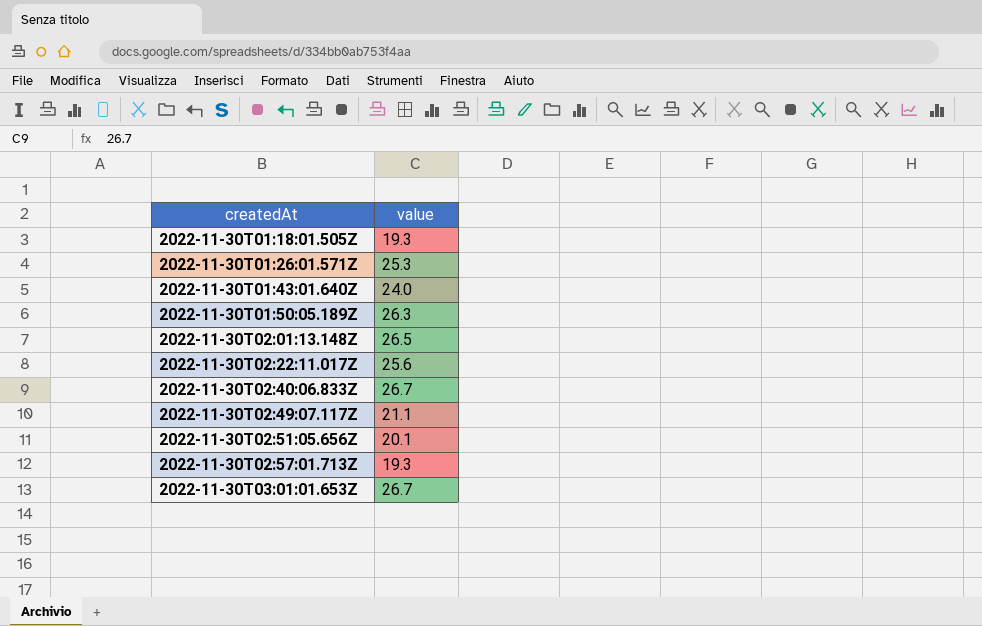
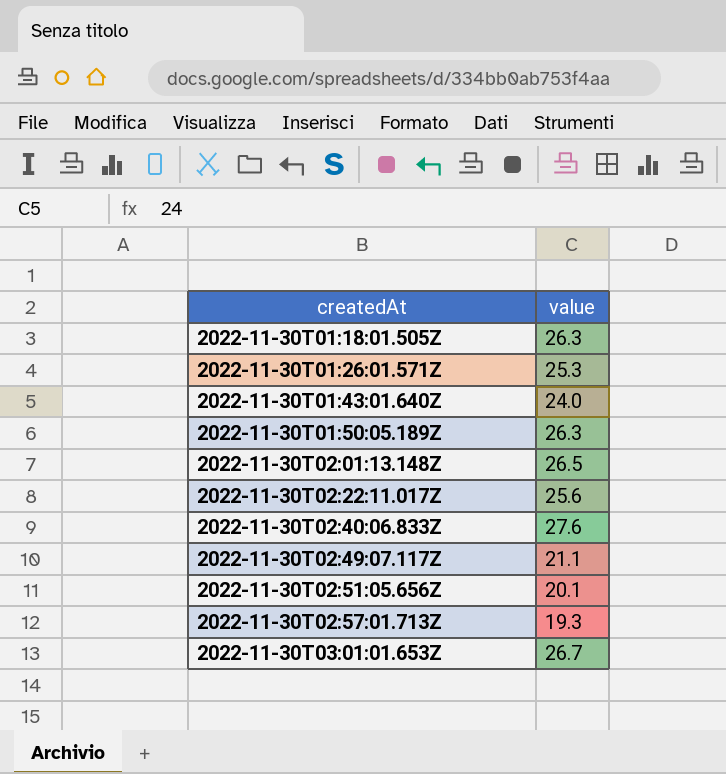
2022-11-30T01:18:01.505Z | value: 19.3 -> 26.3
2022-11-30T02:40:06.833Z | value: 26.7 -> 27.6

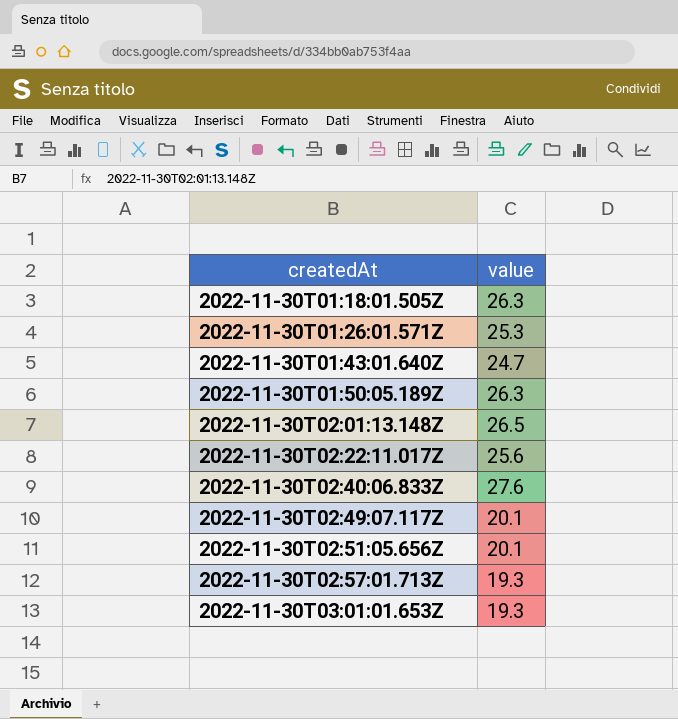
2022-11-30T01:43:01.640Z | value: 24.0 -> 24.7
2022-11-30T02:49:07.117Z | value: 21.1 -> 20.1
2022-11-30T03:01:01.653Z | value: 26.7 -> 19.3

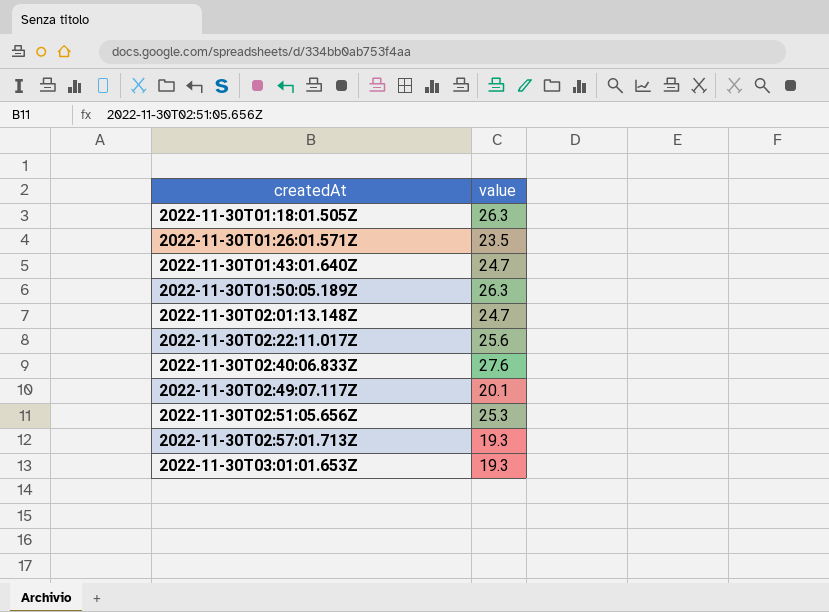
2022-11-30T01:26:01.571Z | value: 25.3 -> 23.5
2022-11-30T02:01:13.148Z | value: 26.5 -> 24.7
2022-11-30T02:51:05.656Z | value: 20.1 -> 25.3

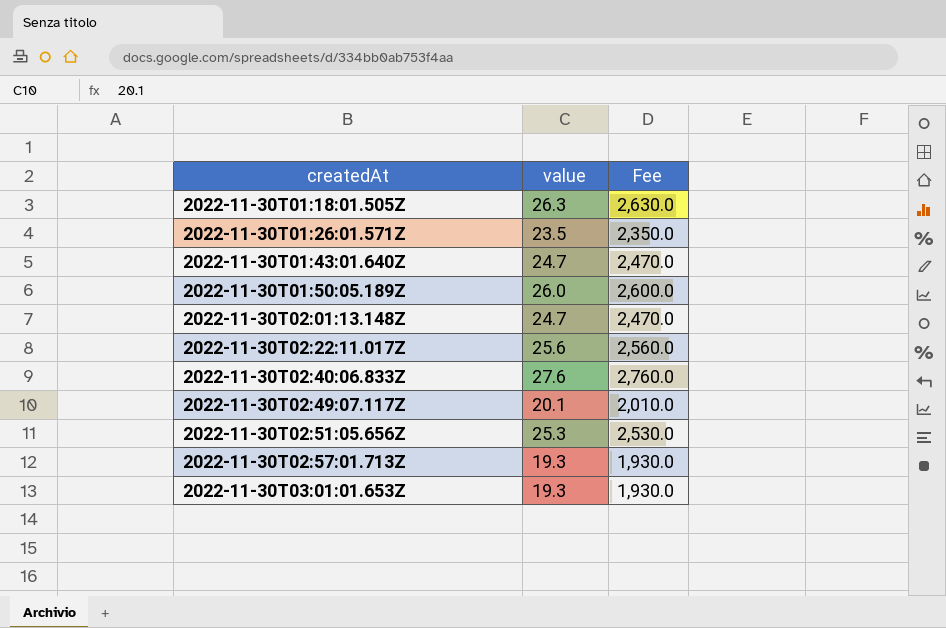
column Fee | formula: none -> [value] * 100
2022-11-30T01:50:05.189Z | value: 26.3 -> 26.0

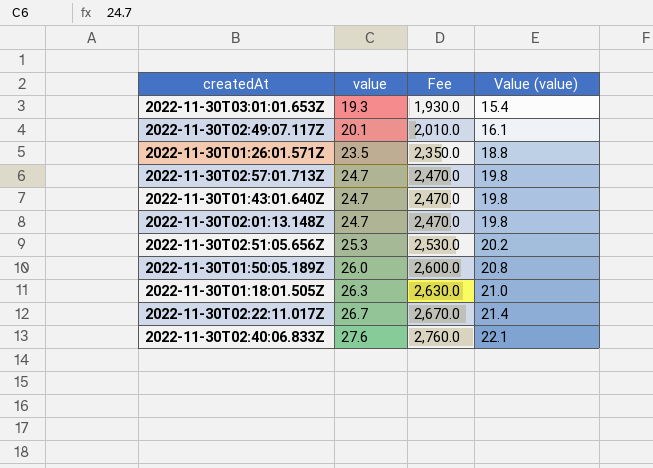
row order: createdAt ascending -> value ascending
column Value (value) | formula: none -> [value] * 0.8
2022-11-30T02:57:01.713Z | value: 19.3 -> 24.7
2022-11-30T02:57:01.713Z | Fee: 1,930.0 -> 2,470.0
2022-11-30T02:22:11.017Z | value: 25.6 -> 26.7
2022-11-30T02:22:11.017Z | Fee: 2,560.0 -> 2,670.0

